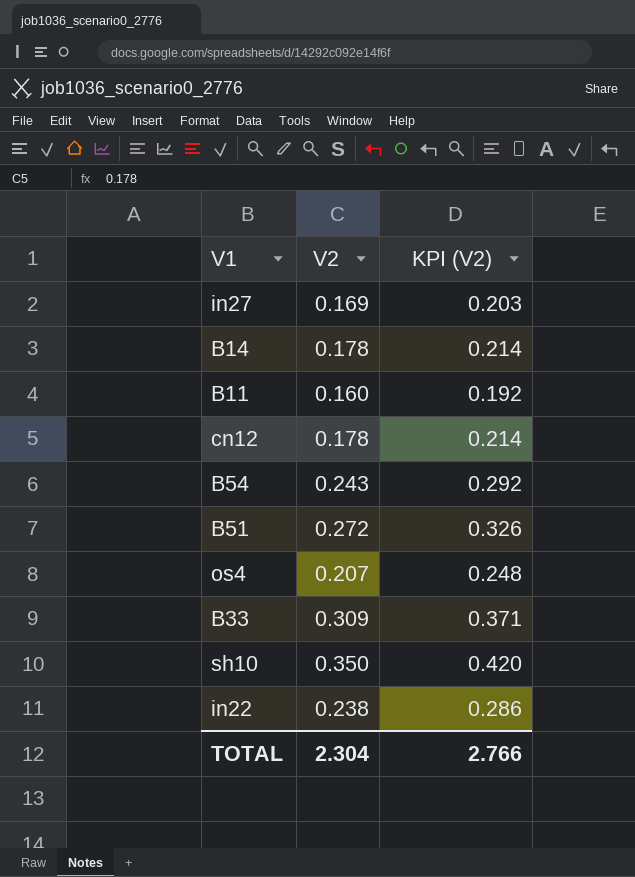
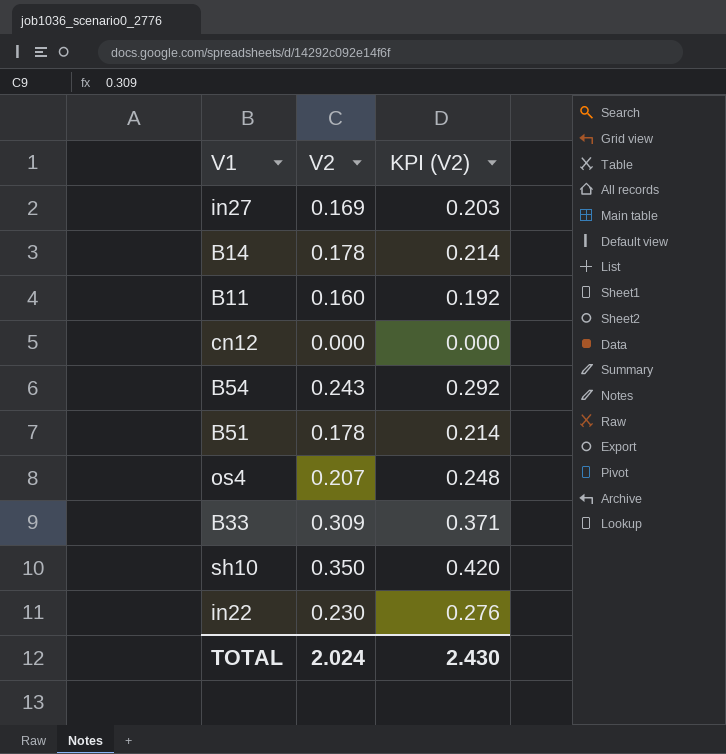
cn12 | V2: 0.178 -> 0.000
cn12 | KPI (V2): 0.214 -> 0.000
B51 | V2: 0.272 -> 0.178
B51 | KPI (V2): 0.326 -> 0.214
in22 | V2: 0.238 -> 0.230
in22 | KPI (V2): 0.286 -> 0.276
TOTAL | V2: 2.304 -> 2.024
TOTAL | KPI (V2): 2.766 -> 2.430

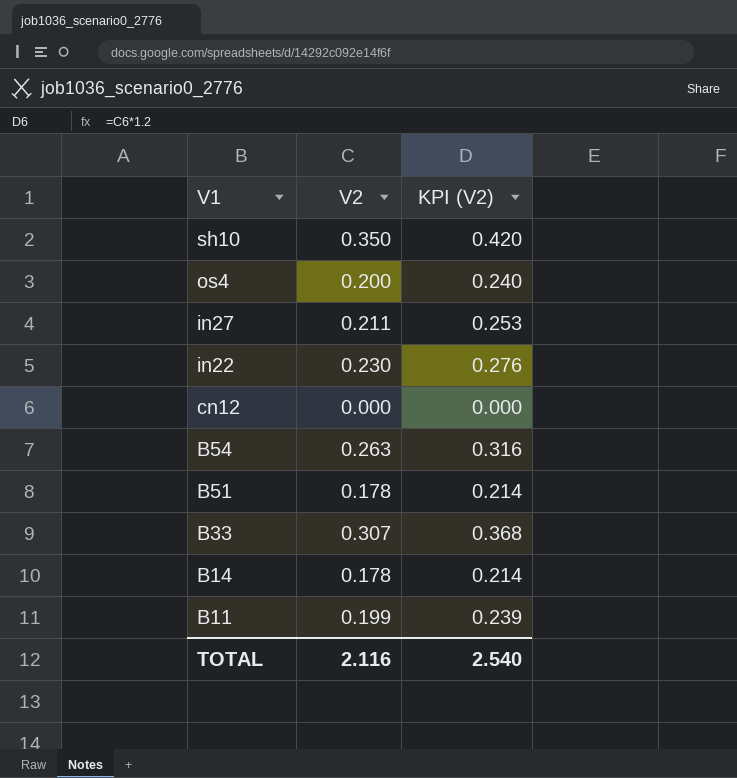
row order: none -> V1 descending
os4 | V2: 0.207 -> 0.200
os4 | KPI (V2): 0.248 -> 0.240
in27 | V2: 0.169 -> 0.211
in27 | KPI (V2): 0.203 -> 0.253
B54 | V2: 0.243 -> 0.263
B54 | KPI (V2): 0.292 -> 0.316
B33 | V2: 0.309 -> 0.307
B33 | KPI (V2): 0.371 -> 0.368
B11 | V2: 0.160 -> 0.199
B11 | KPI (V2): 0.192 -> 0.239
TOTAL | V2: 2.024 -> 2.116
TOTAL | KPI (V2): 2.430 -> 2.540

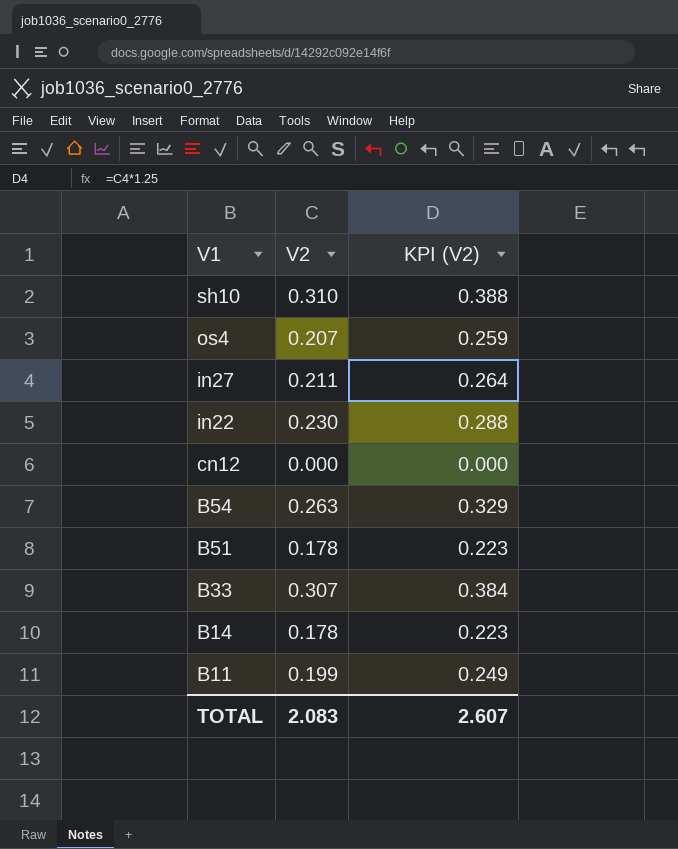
column KPI (V2) | formula: [V2] * 1.2 -> [V2] * 1.25
sh10 | V2: 0.350 -> 0.310
os4 | V2: 0.200 -> 0.207
TOTAL | V2: 2.116 -> 2.083
TOTAL | KPI (V2): 2.540 -> 2.607

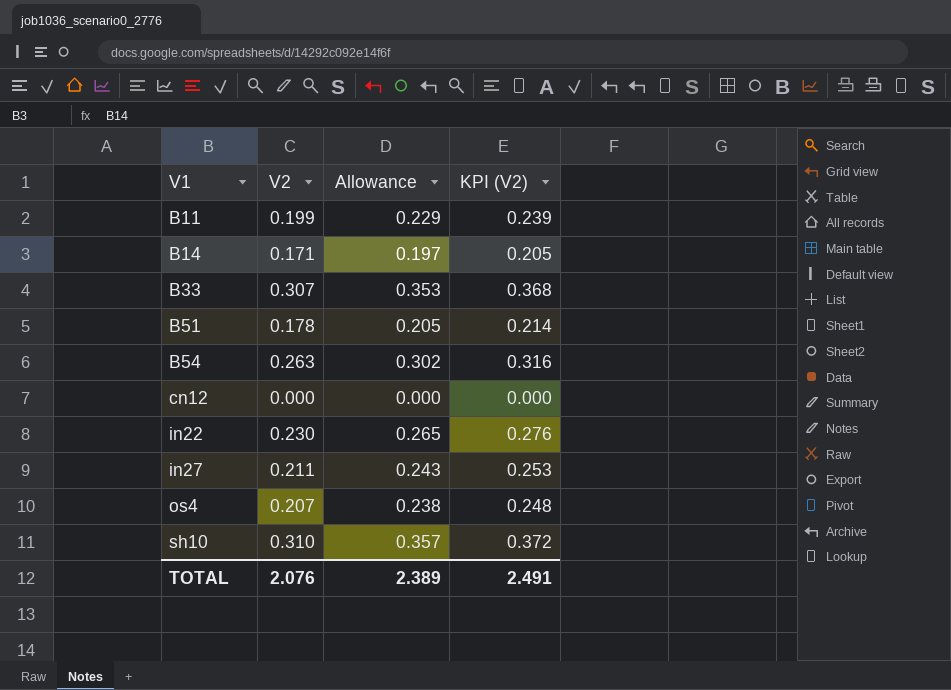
row order: V1 descending -> V1 ascending
column Allowance | formula: none -> [V2] * 1.15
column KPI (V2) | formula: [V2] * 1.25 -> [V2] * 1.2
B14 | V2: 0.178 -> 0.171
TOTAL | V2: 2.083 -> 2.076
TOTAL | KPI (V2): 2.607 -> 2.491

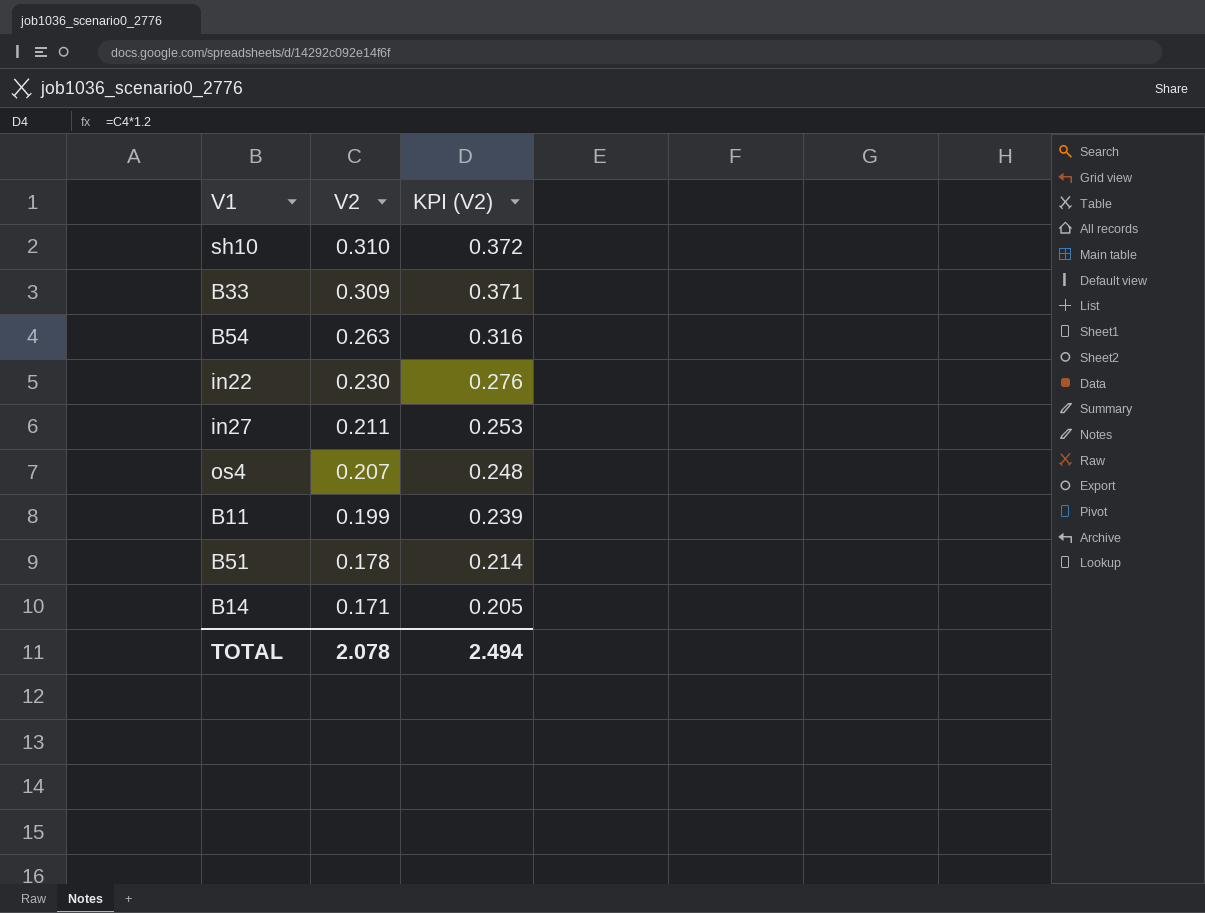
row order: V1 ascending -> V2 descending
column Allowance | formula: [V2] * 1.15 -> none
row cn12: 0.000 | 0.000 | 0.000 -> none
B33 | V2: 0.307 -> 0.309
B33 | KPI (V2): 0.368 -> 0.371
TOTAL | V2: 2.076 -> 2.078
TOTAL | KPI (V2): 2.491 -> 2.494

